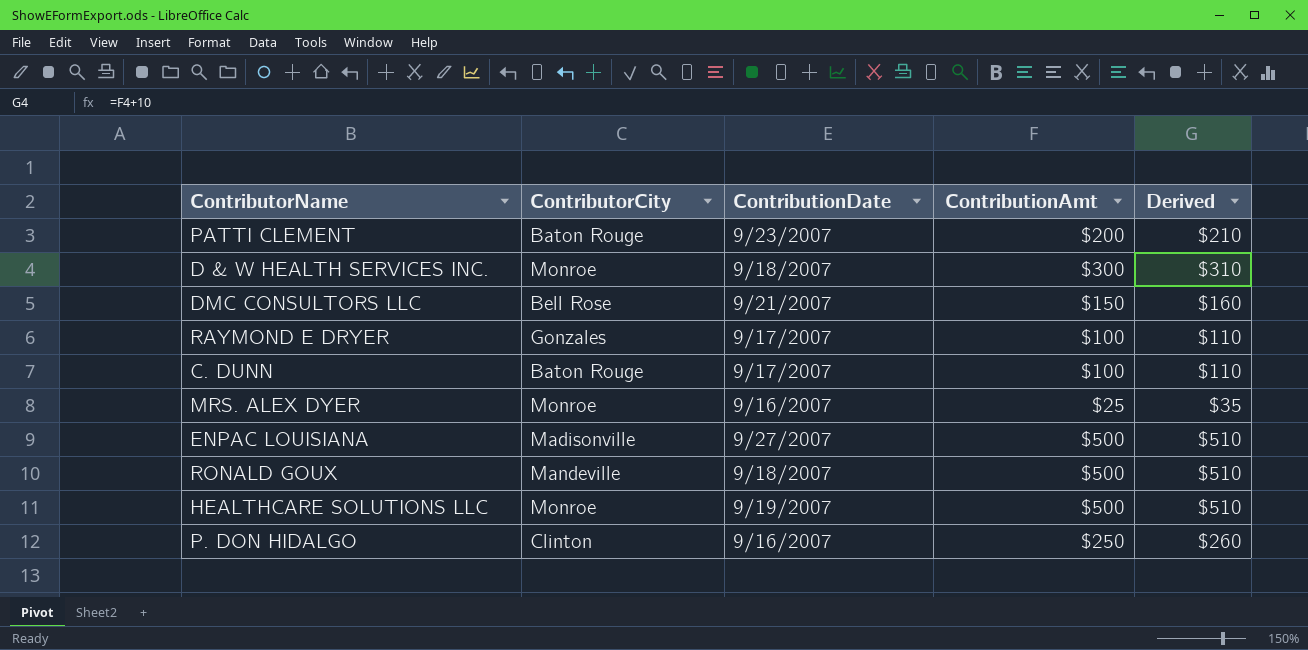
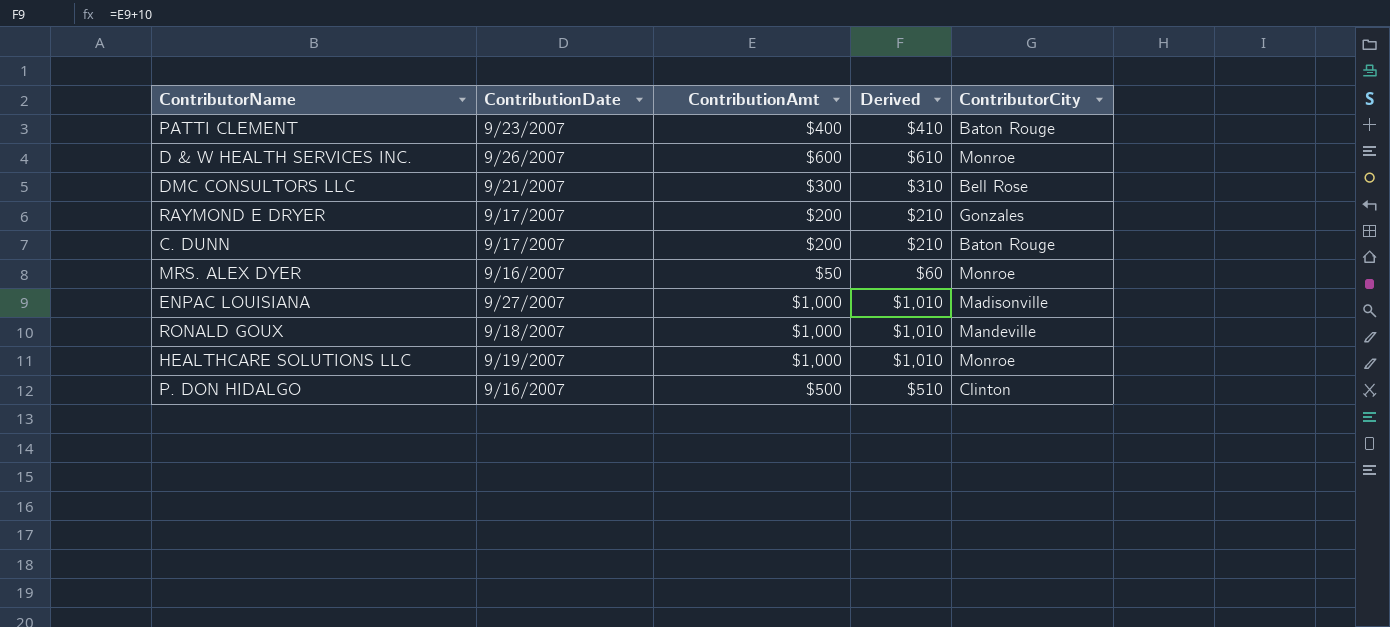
column ContributorCity | position: 2 -> 5
PATTI CLEMENT | ContributionAmt: $200 -> $400
PATTI CLEMENT | Derived: $210 -> $410
D & W HEALTH SERVICES INC. | ContributionDate: 9/18/2007 -> 9/26/2007
D & W HEALTH SERVICES INC. | ContributionAmt: $300 -> $600
D & W HEALTH SERVICES INC. | Derived: $310 -> $610
DMC CONSULTORS LLC | ContributionAmt: $150 -> $300
DMC CONSULTORS LLC | Derived: $160 -> $310
RAYMOND E DRYER | ContributionAmt: $100 -> $200
RAYMOND E DRYER | Derived: $110 -> $210
C. DUNN | ContributionAmt: $100 -> $200
C. DUNN | Derived: $110 -> $210
MRS. ALEX DYER | ContributionAmt: $25 -> $50
MRS. ALEX DYER | Derived: $35 -> $60
ENPAC LOUISIANA | ContributionAmt: $500 -> $1,000
ENPAC LOUISIANA | Derived: $510 -> $1,010
RONALD GOUX | ContributionAmt: $500 -> $1,000
RONALD GOUX | Derived: $510 -> $1,010
HEALTHCARE SOLUTIONS LLC | ContributionAmt: $500 -> $1,000
HEALTHCARE SOLUTIONS LLC | Derived: $510 -> $1,010
P. DON HIDALGO | ContributionAmt: $250 -> $500
P. DON HIDALGO | Derived: $260 -> $510

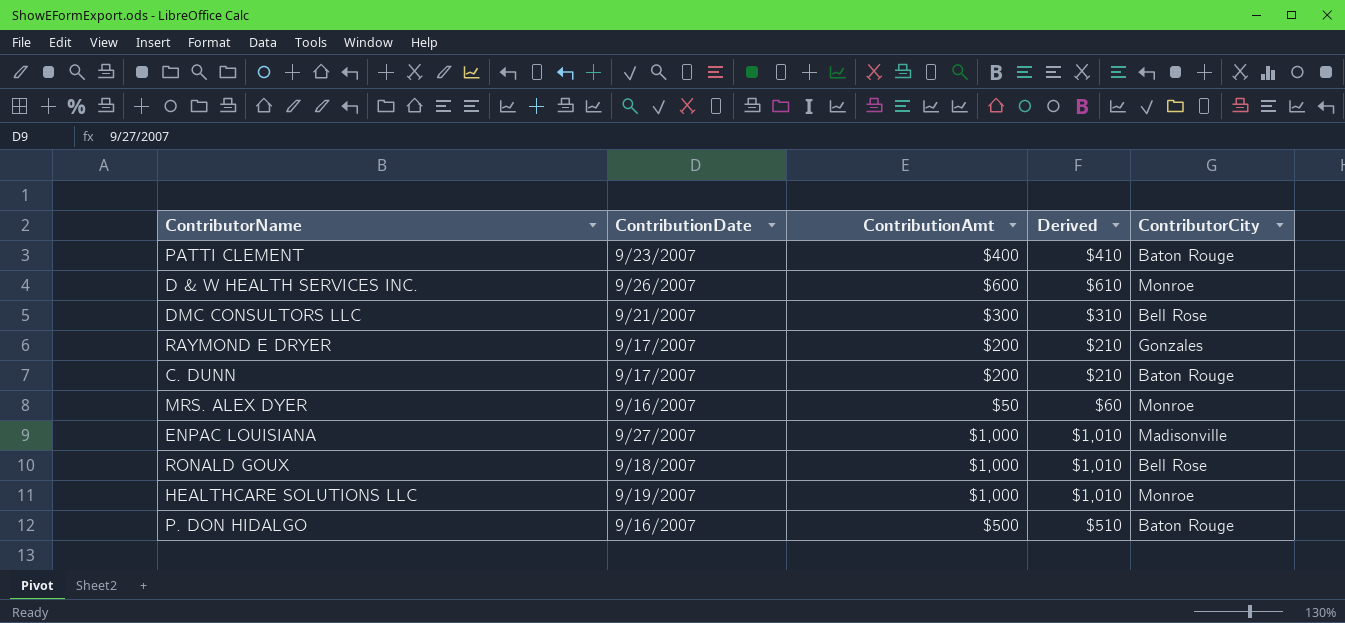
RONALD GOUX | ContributorCity: Mandeville -> Bell Rose
P. DON HIDALGO | ContributorCity: Clinton -> Baton Rouge

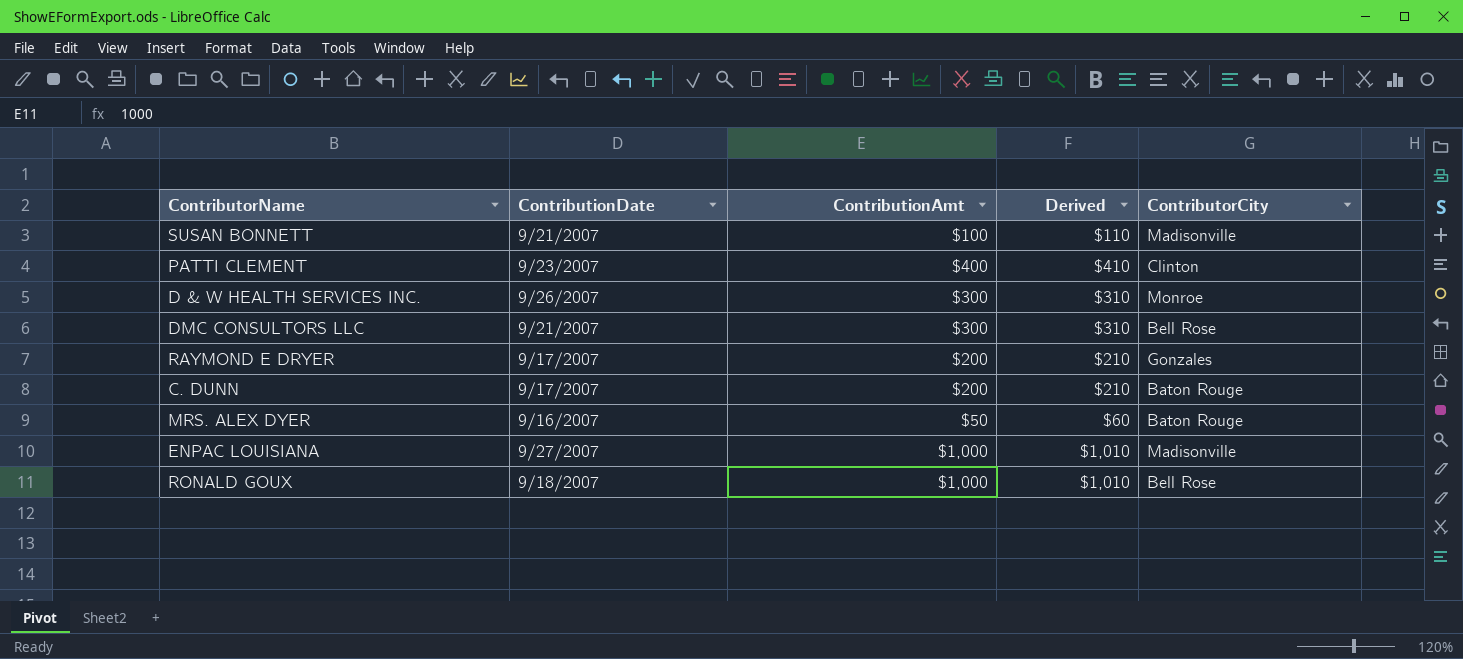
row HEALTHCARE SOLUTIONS LLC: 9/19/2007 | $1,000 | $1,010 | Monroe -> none
row P. DON HIDALGO: 9/16/2007 | $500 | $510 | Baton Rouge -> none
row SUSAN BONNETT: none -> 9/21/2007 | $100 | $110 | Madisonville
PATTI CLEMENT | ContributorCity: Baton Rouge -> Clinton
D & W HEALTH SERVICES INC. | ContributionAmt: $600 -> $300
D & W HEALTH SERVICES INC. | Derived: $610 -> $310
MRS. ALEX DYER | ContributorCity: Monroe -> Baton Rouge

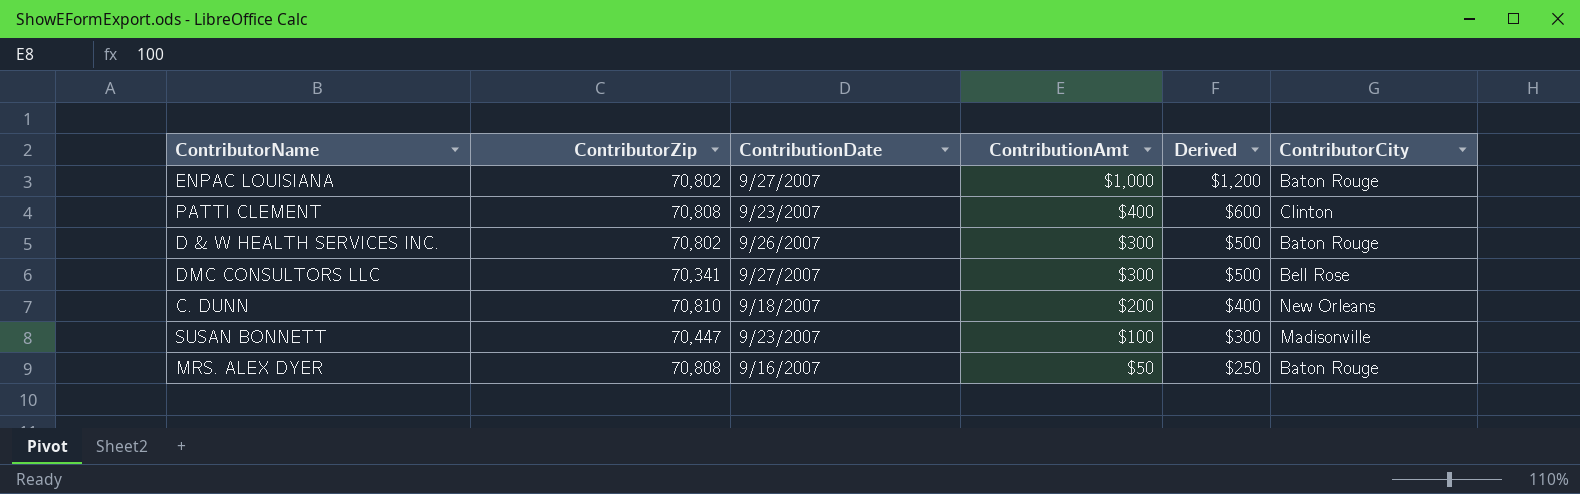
row order: none -> ContributionAmt descending
column ContributorZip | position: none -> 2
column Derived | formula: [ContributionAmt] + 10 -> [ContributionAmt] + 200
row RAYMOND E DRYER: 9/17/2007 | $200 | $210 | Gonzales -> none
row RONALD GOUX: 9/18/2007 | $1,000 | $1,010 | Bell Rose -> none
ENPAC LOUISIANA | ContributorCity: Madisonville -> Baton Rouge
D & W HEALTH SERVICES INC. | ContributorCity: Monroe -> Baton Rouge
DMC CONSULTORS LLC | ContributionDate: 9/21/2007 -> 9/27/2007
C. DUNN | ContributionDate: 9/17/2007 -> 9/18/2007
C. DUNN | ContributorCity: Baton Rouge -> New Orleans
SUSAN BONNETT | ContributionDate: 9/21/2007 -> 9/23/2007

